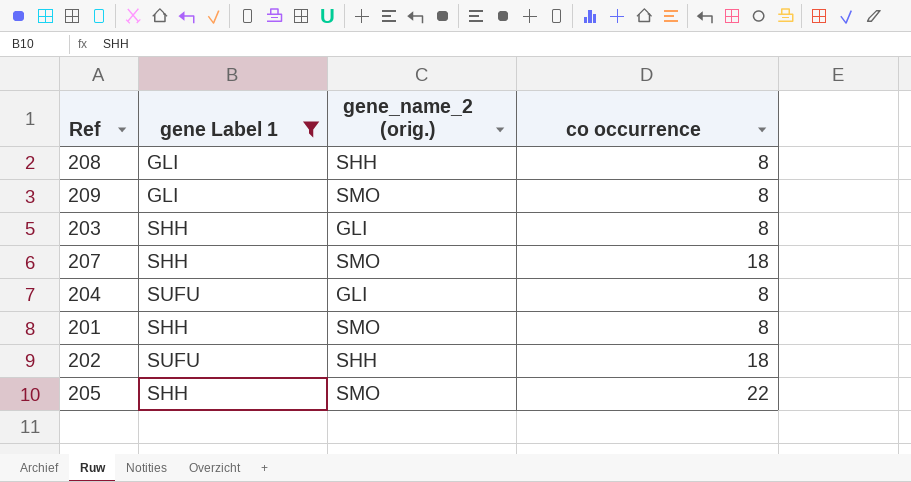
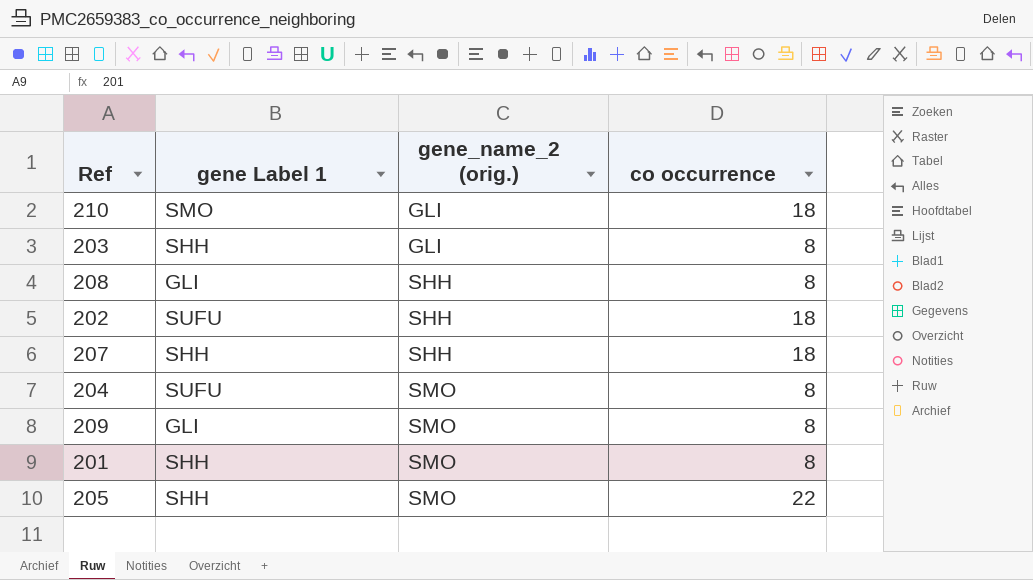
filter: gene Label 1 != SMO -> none
row order: none -> gene_name_2 (orig.) ascending
207 | gene_name_2 (orig.): SMO -> SHH
204 | gene_name_2 (orig.): GLI -> SMO

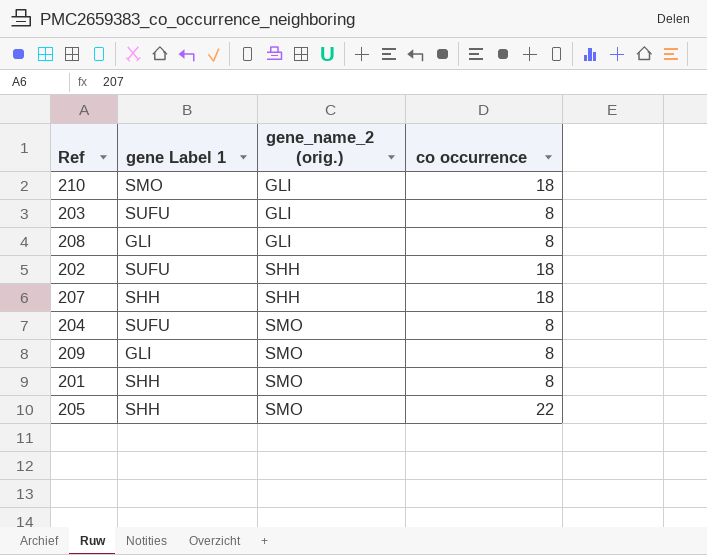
203 | gene Label 1: SHH -> SUFU
208 | gene_name_2 (orig.): SHH -> GLI

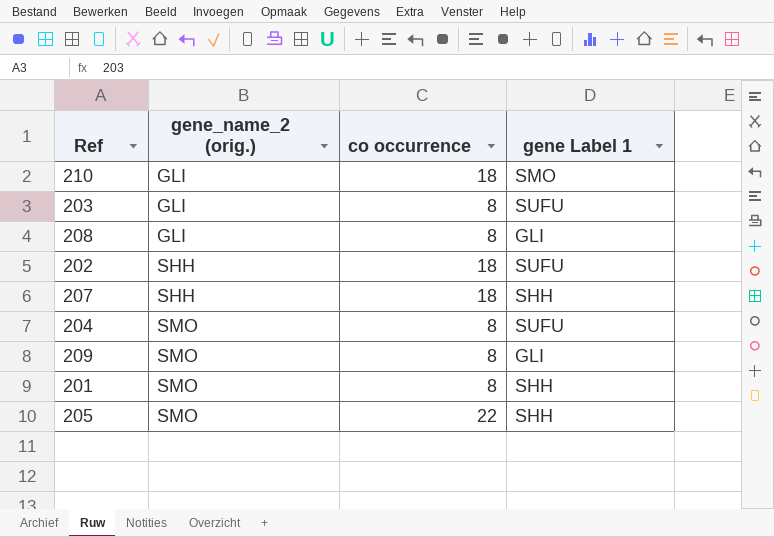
column gene Label 1 | position: 2 -> 4

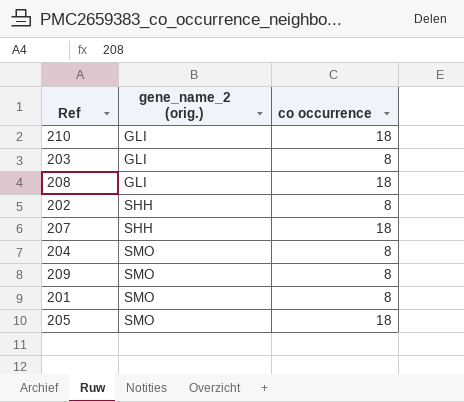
column gene Label 1 | position: 4 -> none
208 | co occurrence: 8 -> 18
202 | co occurrence: 18 -> 8
205 | co occurrence: 22 -> 18

